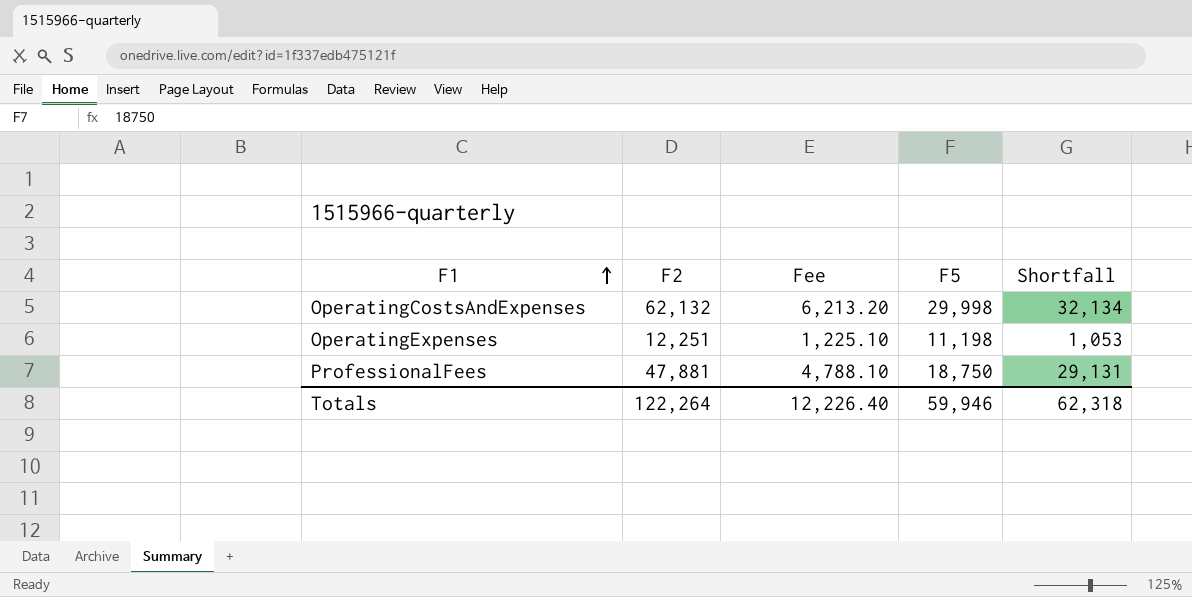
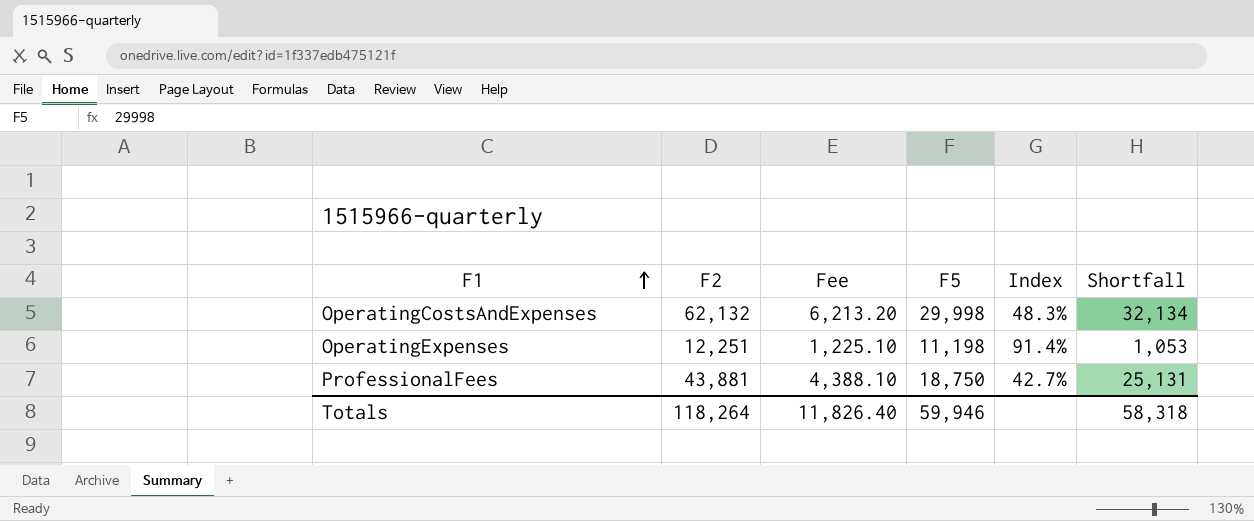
column Index | formula: none -> [F5] / [F2]
ProfessionalFees | F2: 47,881 -> 43,881
ProfessionalFees | Fee: 4,788.10 -> 4,388.10
ProfessionalFees | Shortfall: 29,131 -> 25,131
Totals | F2: 122,264 -> 118,264
Totals | Fee: 12,226.40 -> 11,826.40
Totals | Shortfall: 62,318 -> 58,318

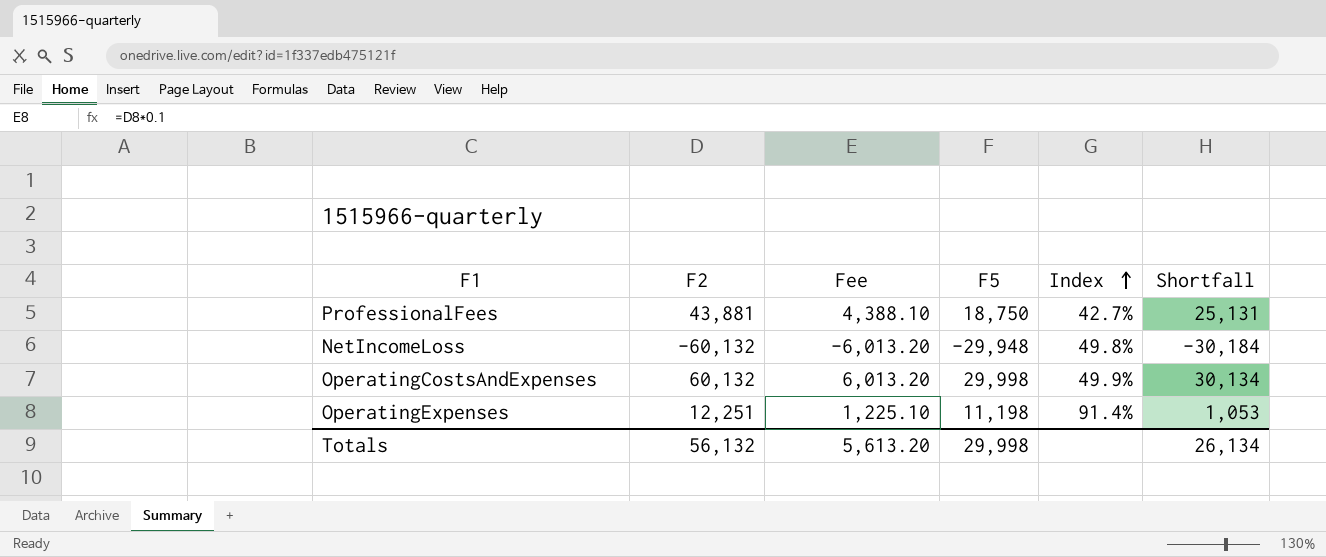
row order: F1 ascending -> Index ascending
row NetIncomeLoss: none -> -60,132 | -6,013.20 | -29,948 | 49.8% | -30,184
OperatingCostsAndExpenses | F2: 62,132 -> 60,132
OperatingCostsAndExpenses | Fee: 6,213.20 -> 6,013.20
OperatingCostsAndExpenses | Index: 48.3% -> 49.9%
OperatingCostsAndExpenses | Shortfall: 32,134 -> 30,134
Totals | F2: 118,264 -> 56,132
Totals | Fee: 11,826.40 -> 5,613.20
Totals | F5: 59,946 -> 29,998
Totals | Shortfall: 58,318 -> 26,134

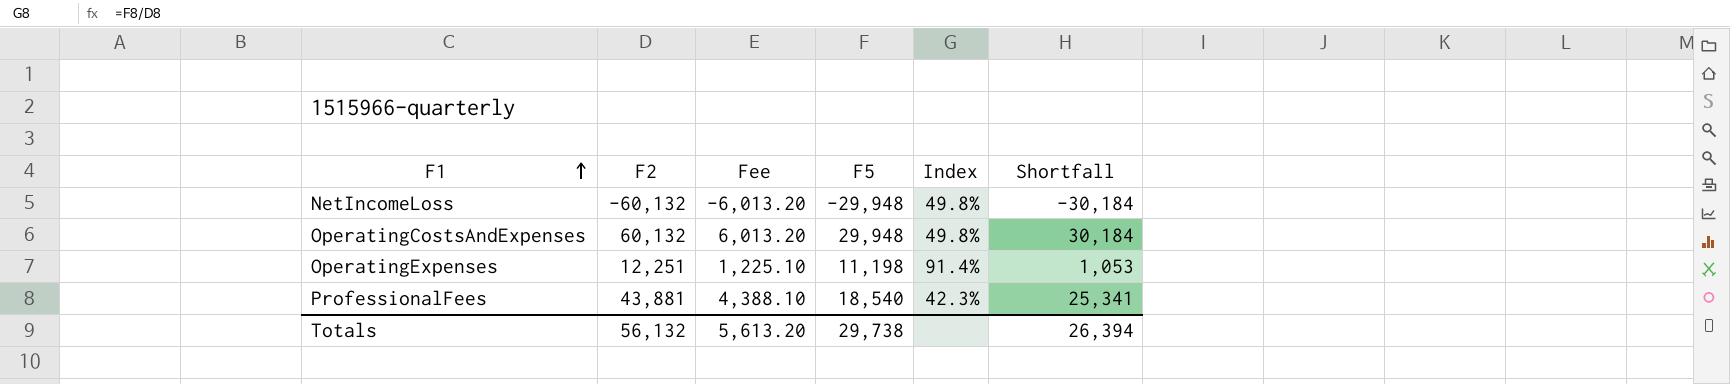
row order: Index ascending -> F1 ascending
OperatingCostsAndExpenses | F5: 29,998 -> 29,948
OperatingCostsAndExpenses | Index: 49.9% -> 49.8%
OperatingCostsAndExpenses | Shortfall: 30,134 -> 30,184
ProfessionalFees | F5: 18,750 -> 18,540
ProfessionalFees | Index: 42.7% -> 42.3%
ProfessionalFees | Shortfall: 25,131 -> 25,341
Totals | F5: 29,998 -> 29,738
Totals | Shortfall: 26,134 -> 26,394

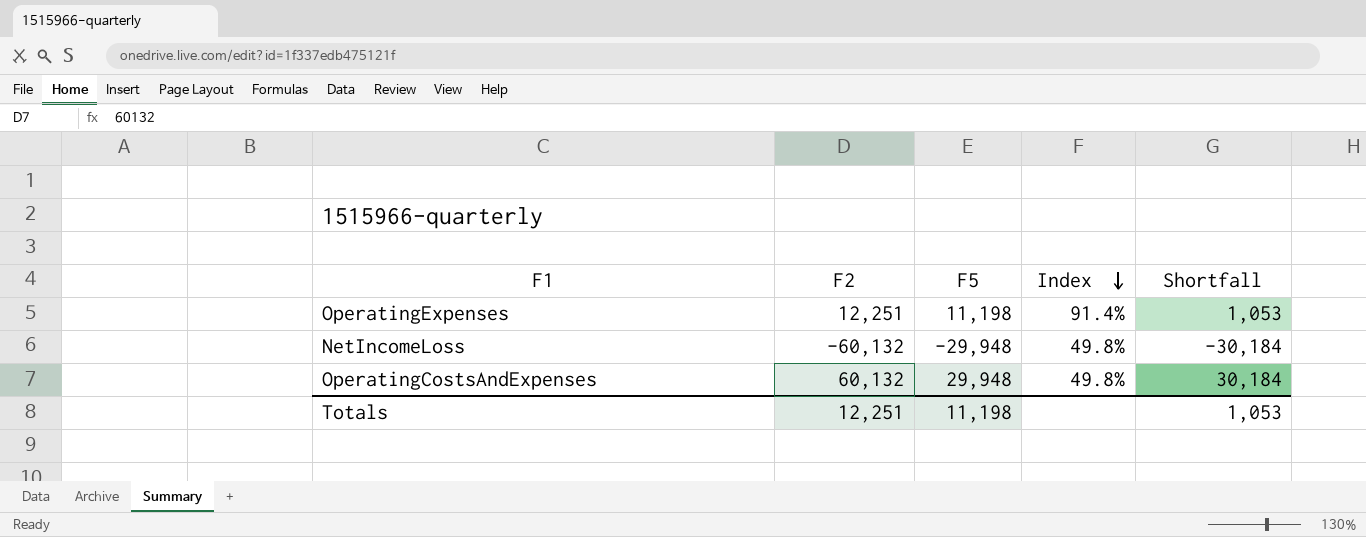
row order: F1 ascending -> Index descending
column Fee | formula: [F2] * 0.1 -> none
row ProfessionalFees: 43,881 | 4,388.10 | 18,540 | 42.3% | 25,341 -> none
Totals | F2: 56,132 -> 12,251
Totals | F5: 29,738 -> 11,198
Totals | Shortfall: 26,394 -> 1,053

